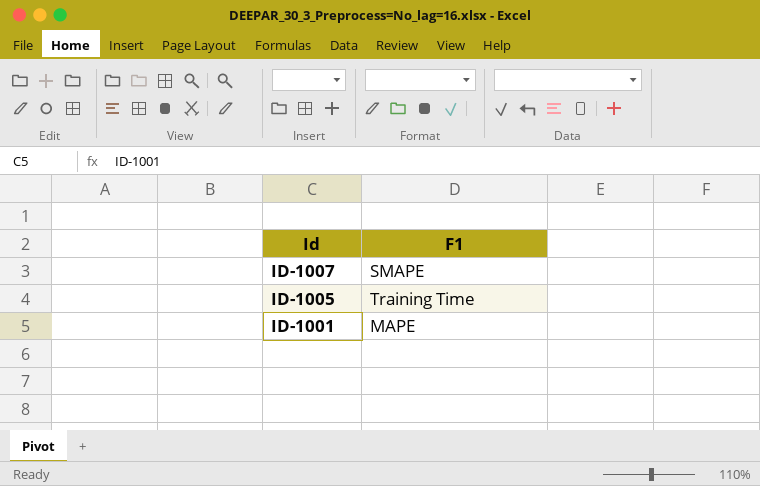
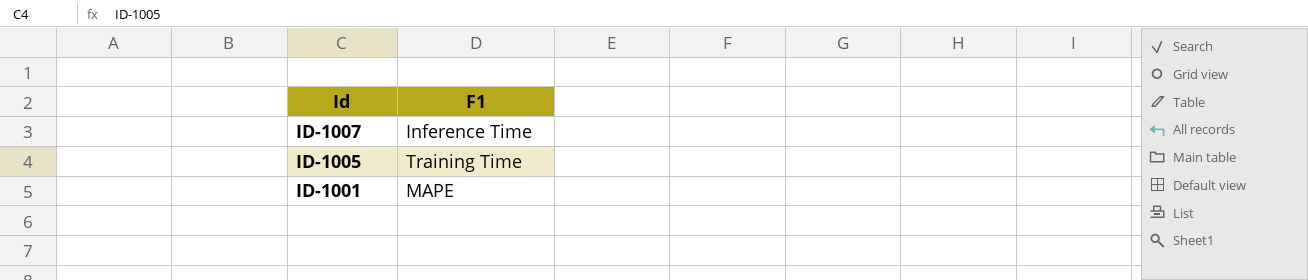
ID-1007 | F1: SMAPE -> Inference Time

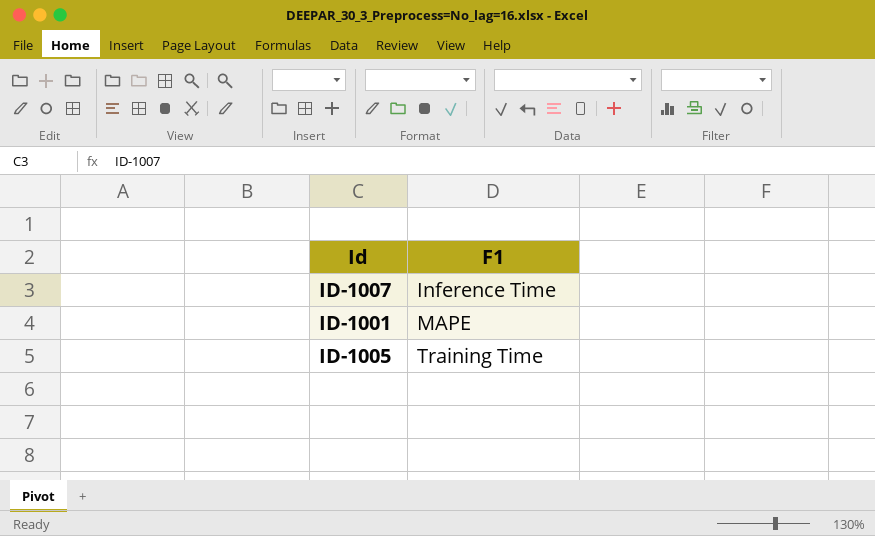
row order: Id descending -> F1 ascending

